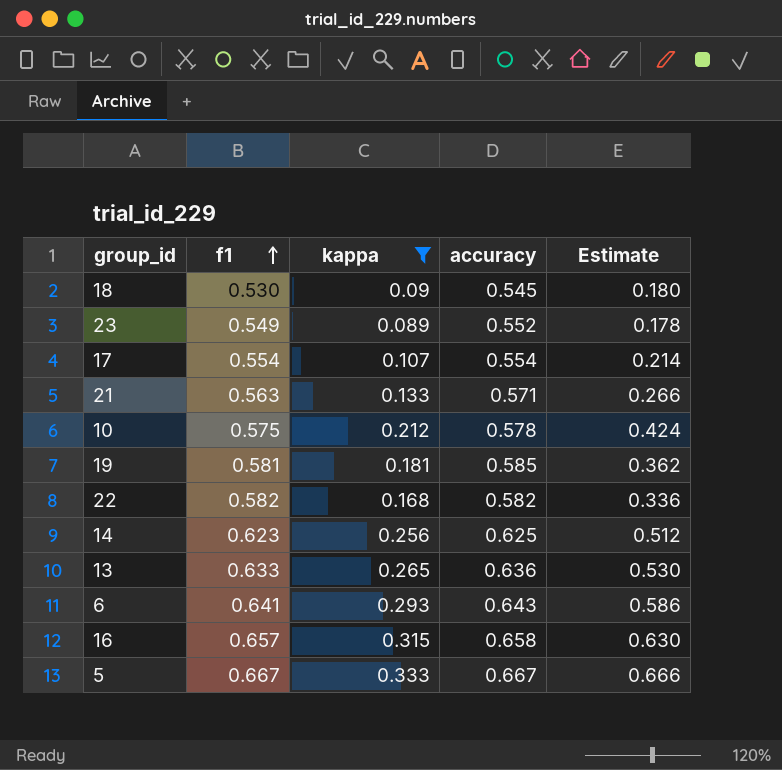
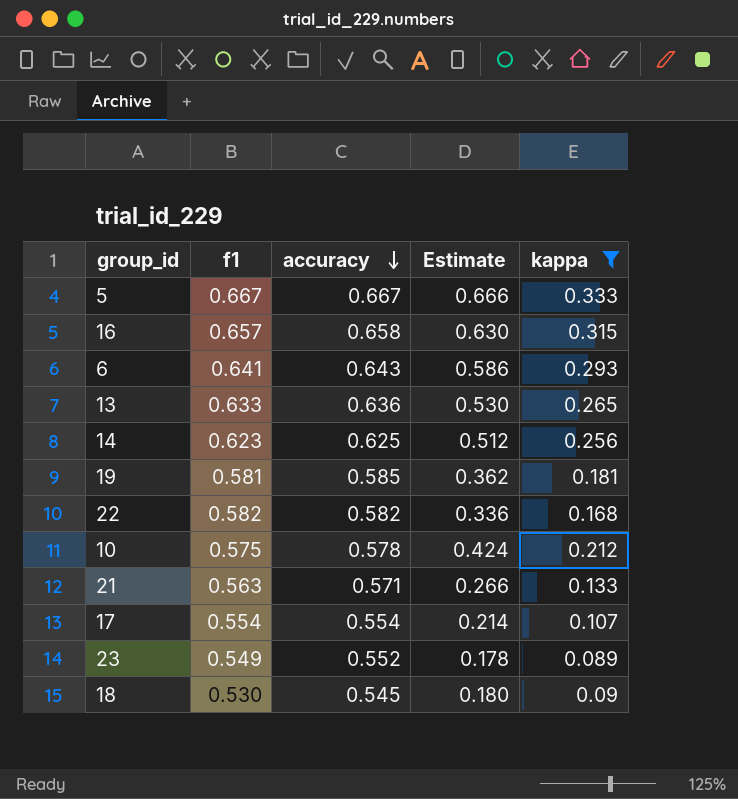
row order: f1 ascending -> accuracy descending
column kappa | position: 3 -> 5

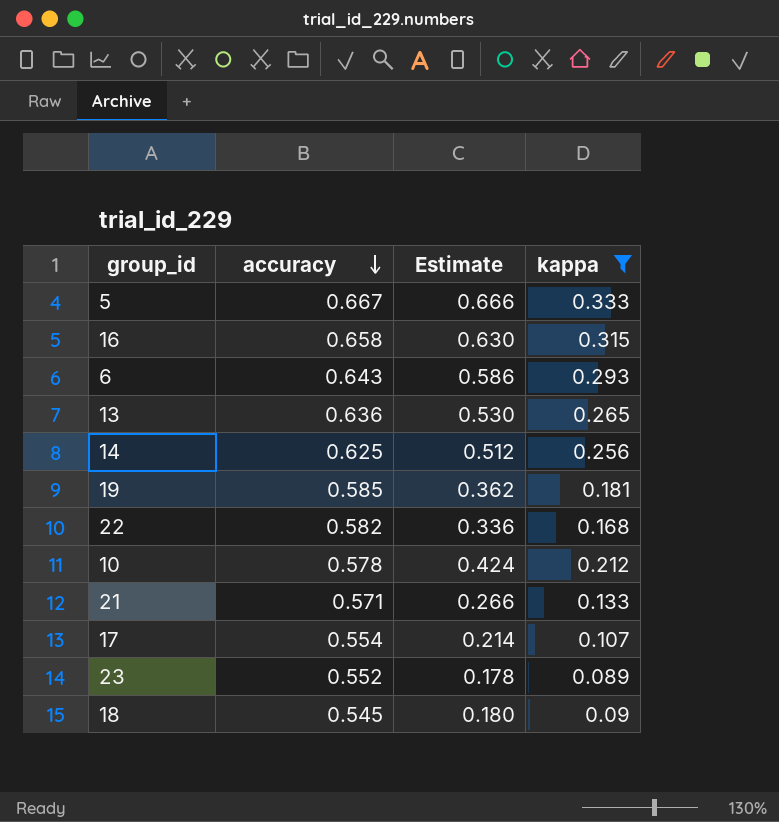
column f1 | position: 2 -> none

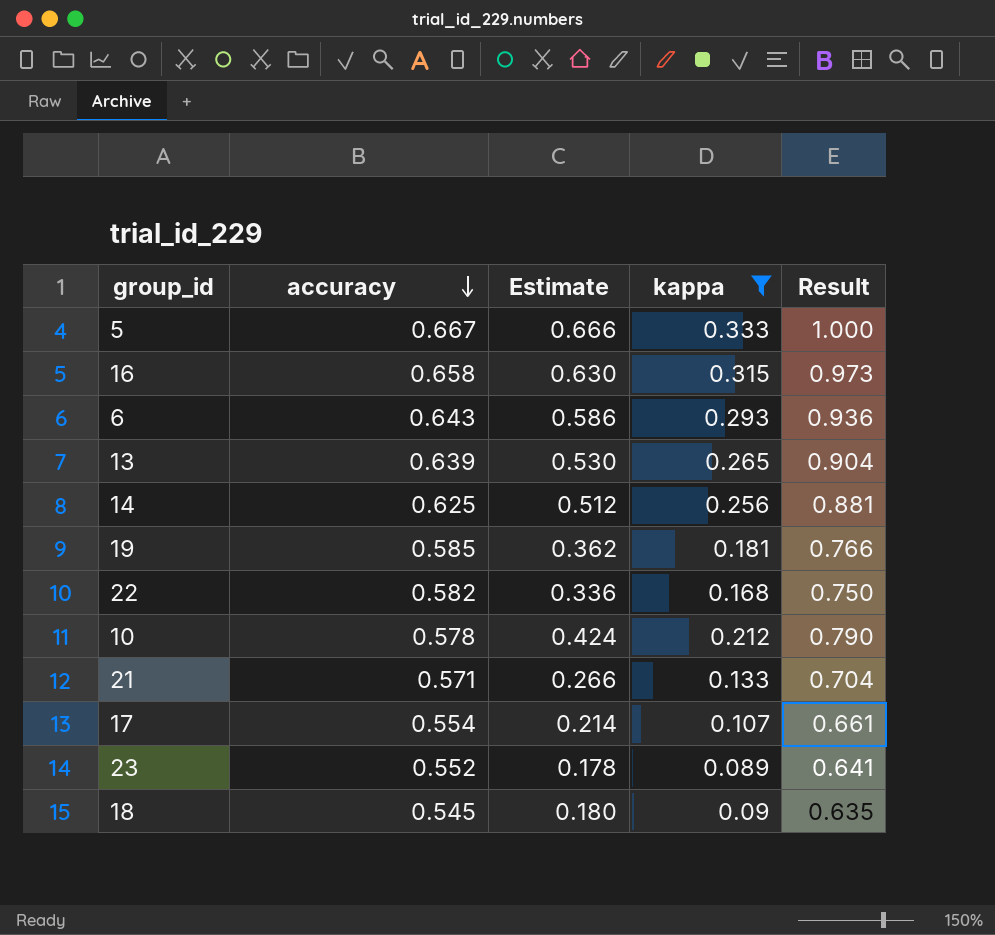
column Result | formula: none -> [accuracy] + [kappa]
13 | accuracy: 0.636 -> 0.639

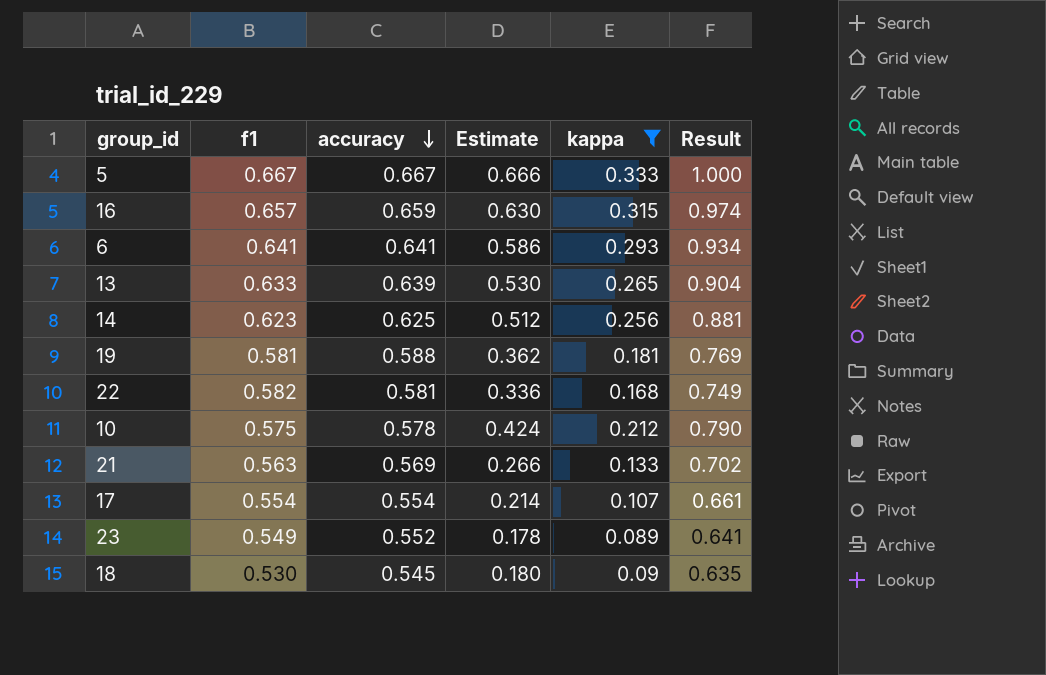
column f1 | position: none -> 2
16 | accuracy: 0.658 -> 0.659
16 | Result: 0.973 -> 0.974
6 | accuracy: 0.643 -> 0.641
6 | Result: 0.936 -> 0.934
19 | accuracy: 0.585 -> 0.588
19 | Result: 0.766 -> 0.769
22 | accuracy: 0.582 -> 0.581
22 | Result: 0.750 -> 0.749
21 | accuracy: 0.571 -> 0.569
21 | Result: 0.704 -> 0.702

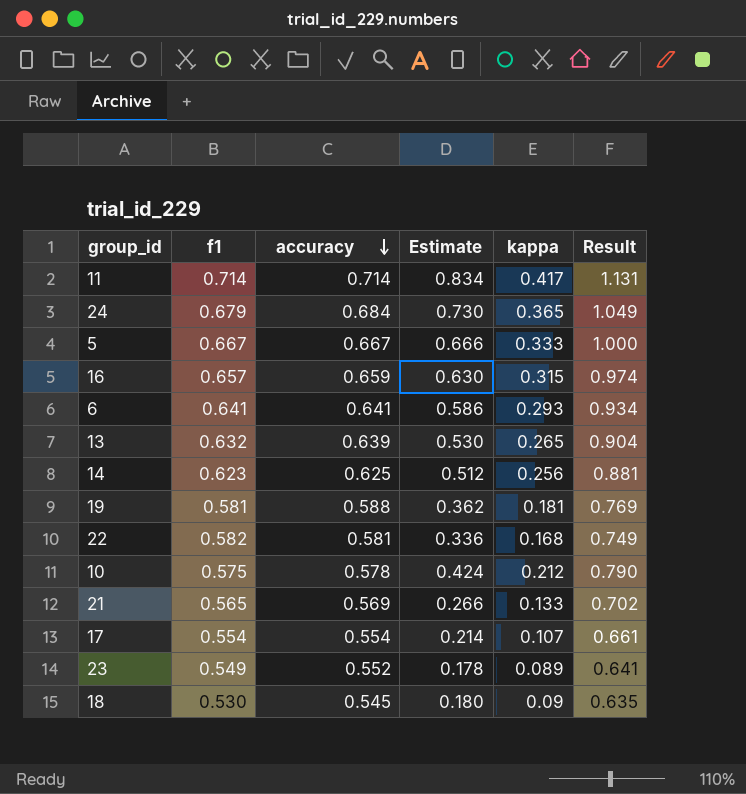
filter: kappa <= 0.333 -> none
13 | f1: 0.633 -> 0.632
21 | f1: 0.563 -> 0.565

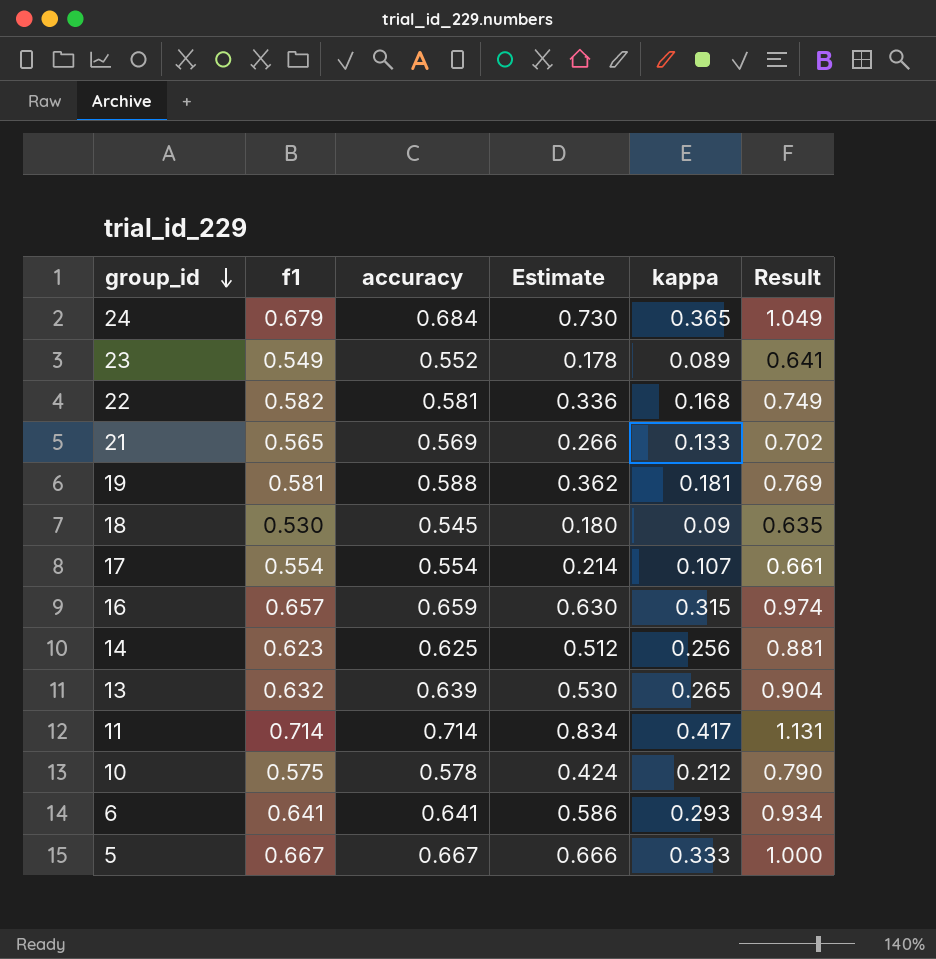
row order: accuracy descending -> group_id descending

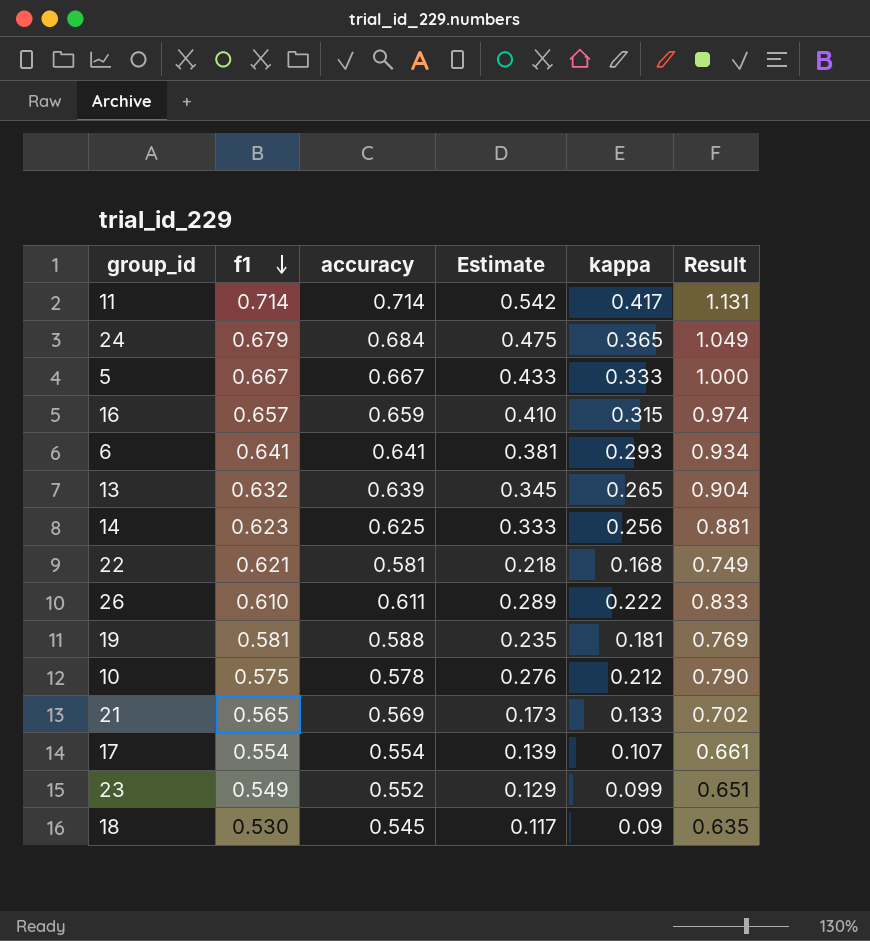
row order: group_id descending -> f1 descending
column Estimate | formula: [kappa] * 2 -> [kappa] * 1.3
22 | f1: 0.582 -> 0.621
row 26: none -> 0.610 | 0.611 | 0.289 | 0.222 | 0.833
23 | kappa: 0.089 -> 0.099
23 | Result: 0.641 -> 0.651

